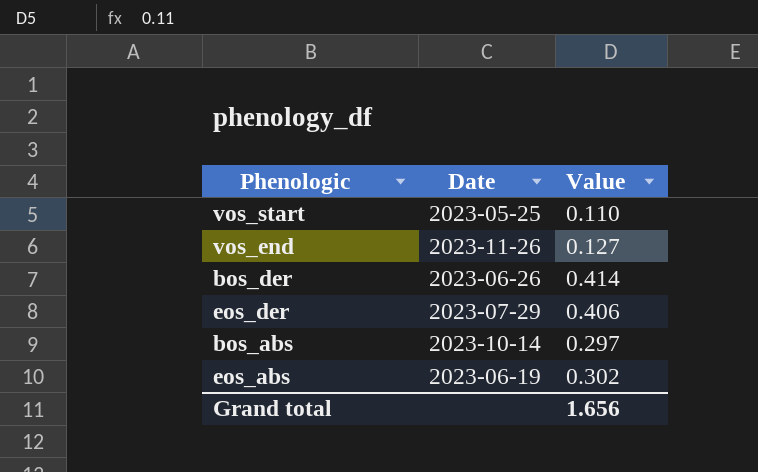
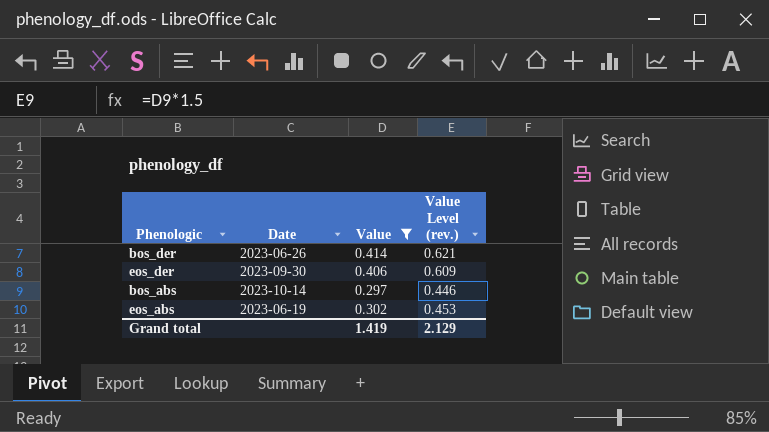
filter: none -> Value >= 0.297
column Value Level (rev.) | formula: none -> [Value] * 1.5
eos_der | Date: 2023-07-29 -> 2023-09-30
Grand total | Value: 1.656 -> 1.419

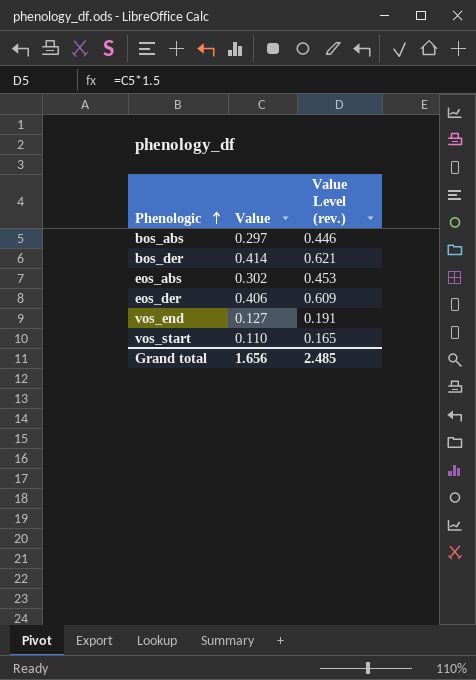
filter: Value >= 0.297 -> none
row order: none -> Phenologic ascending
column Date | position: 2 -> none
Grand total | Value: 1.419 -> 1.656
Grand total | Value Level (rev.): 2.129 -> 2.485

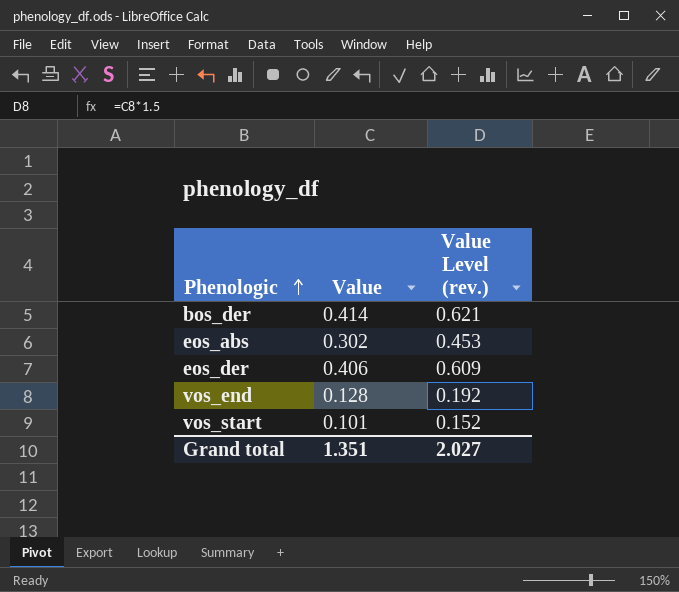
row bos_abs: 0.297 | 0.446 -> none
vos_end | Value: 0.127 -> 0.128
vos_end | Value Level (rev.): 0.191 -> 0.192
vos_start | Value: 0.110 -> 0.101
vos_start | Value Level (rev.): 0.165 -> 0.152
Grand total | Value: 1.656 -> 1.351
Grand total | Value Level (rev.): 2.485 -> 2.027

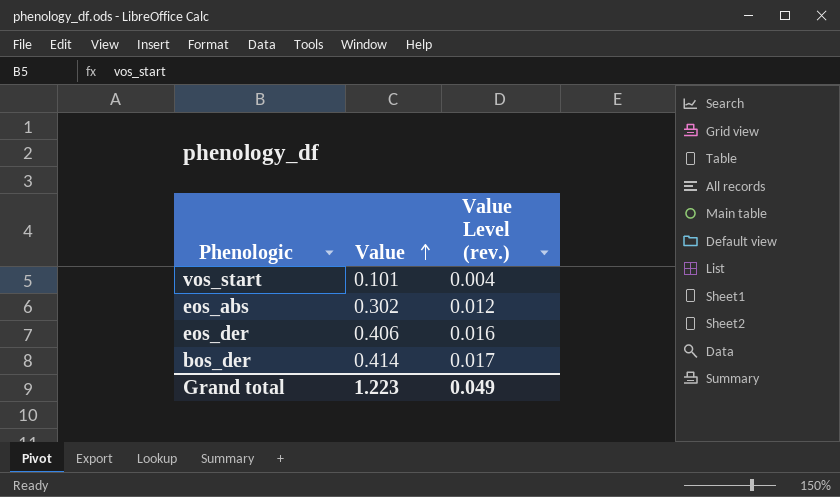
row order: Phenologic ascending -> Value ascending
column Value Level (rev.) | formula: [Value] * 1.5 -> [Value] * 0.04
row vos_end: 0.128 | 0.192 -> none
Grand total | Value: 1.351 -> 1.223
Grand total | Value Level (rev.): 2.027 -> 0.049

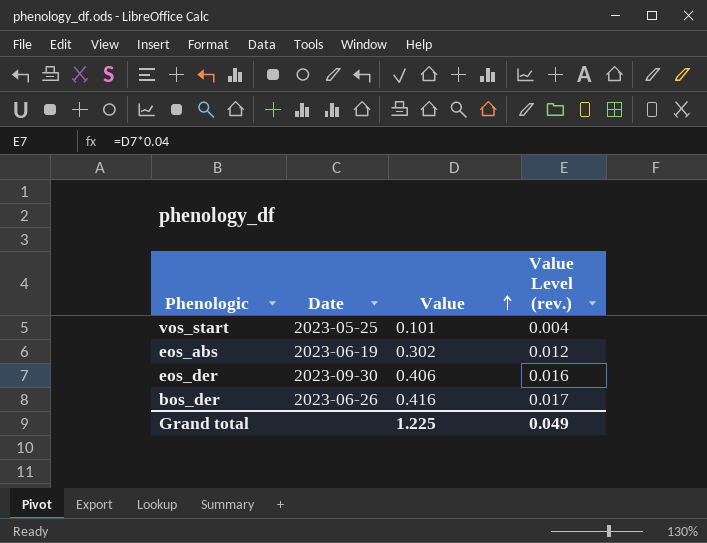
column Date | position: none -> 2
bos_der | Value: 0.414 -> 0.416
Grand total | Value: 1.223 -> 1.225

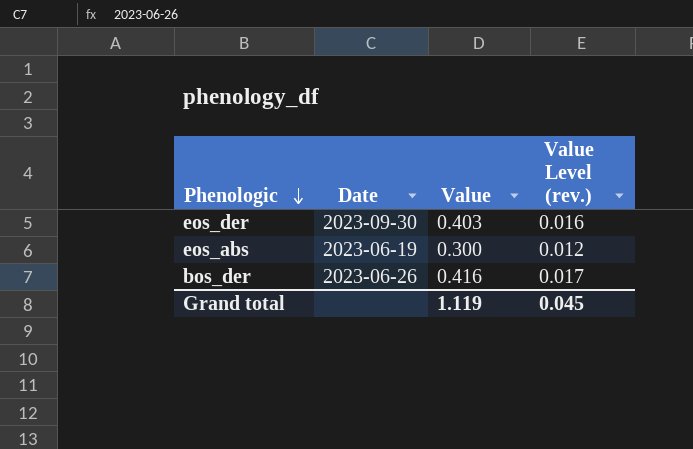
row order: Value ascending -> Phenologic descending
row vos_start: 2023-05-25 | 0.101 | 0.004 -> none
eos_der | Value: 0.406 -> 0.403
eos_abs | Value: 0.302 -> 0.300
Grand total | Value: 1.225 -> 1.119
Grand total | Value Level (rev.): 0.049 -> 0.045

